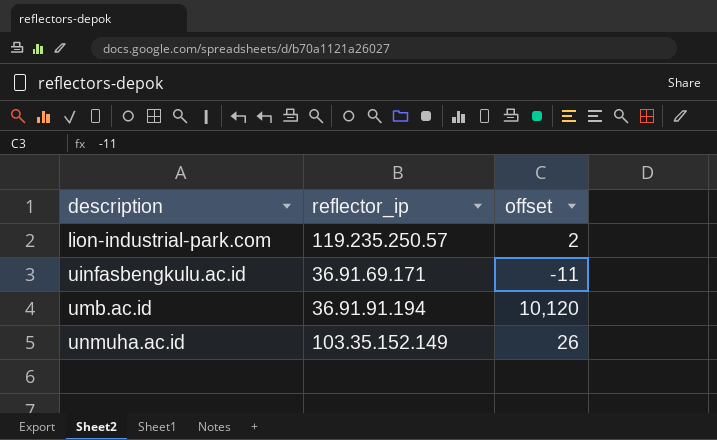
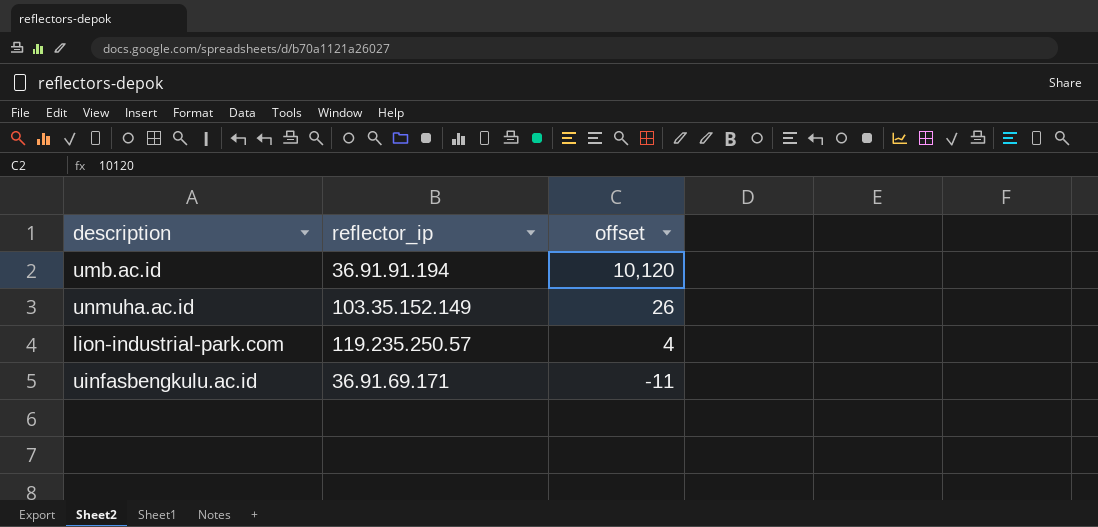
row order: description ascending -> offset descending
lion-industrial-park.com | offset: 2 -> 4

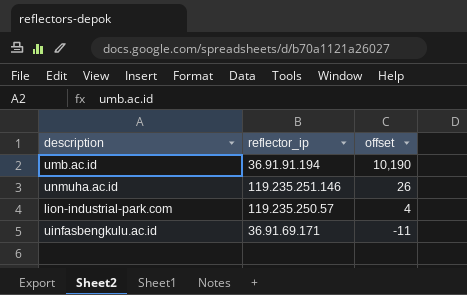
umb.ac.id | offset: 10,120 -> 10,190
unmuha.ac.id | reflector_ip: 103.35.152.149 -> 119.235.251.146

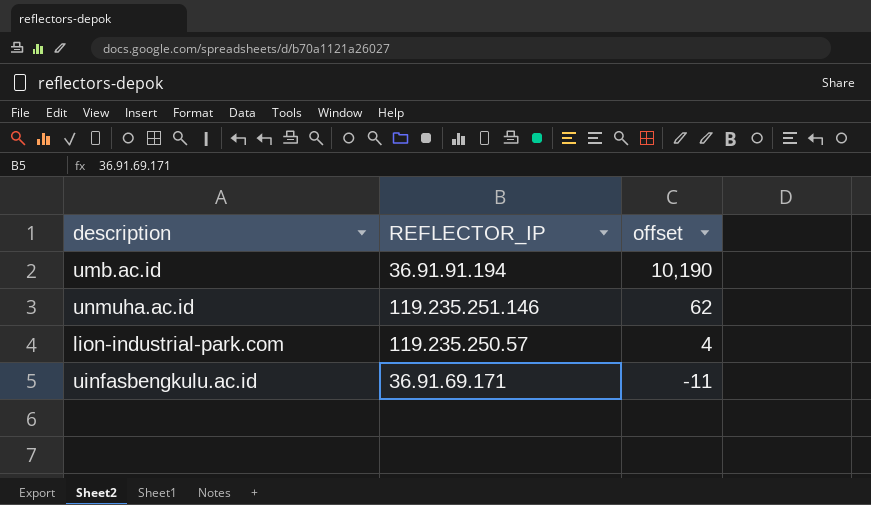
column name: reflector_ip -> REFLECTOR_IP
unmuha.ac.id | offset: 26 -> 62

